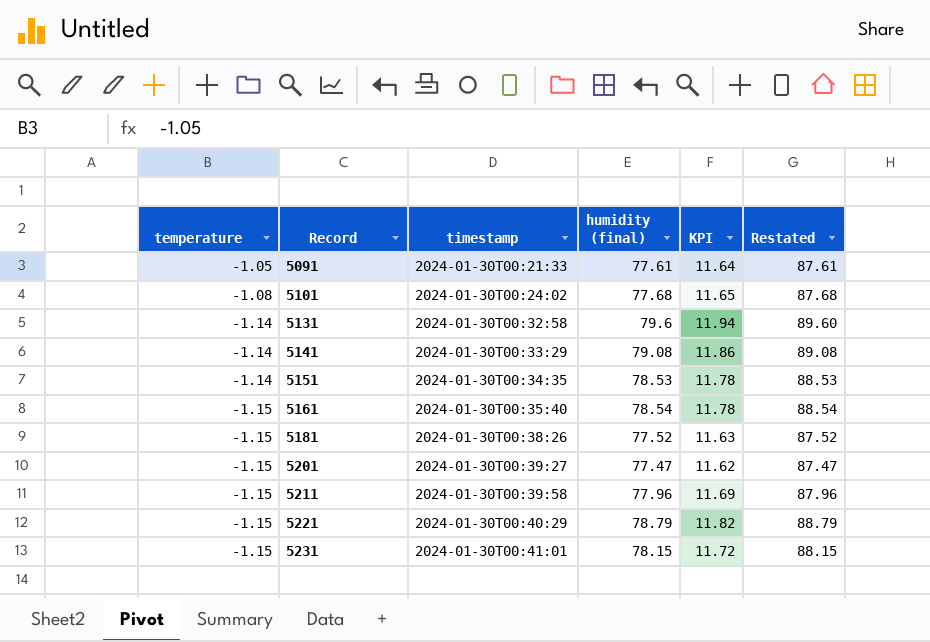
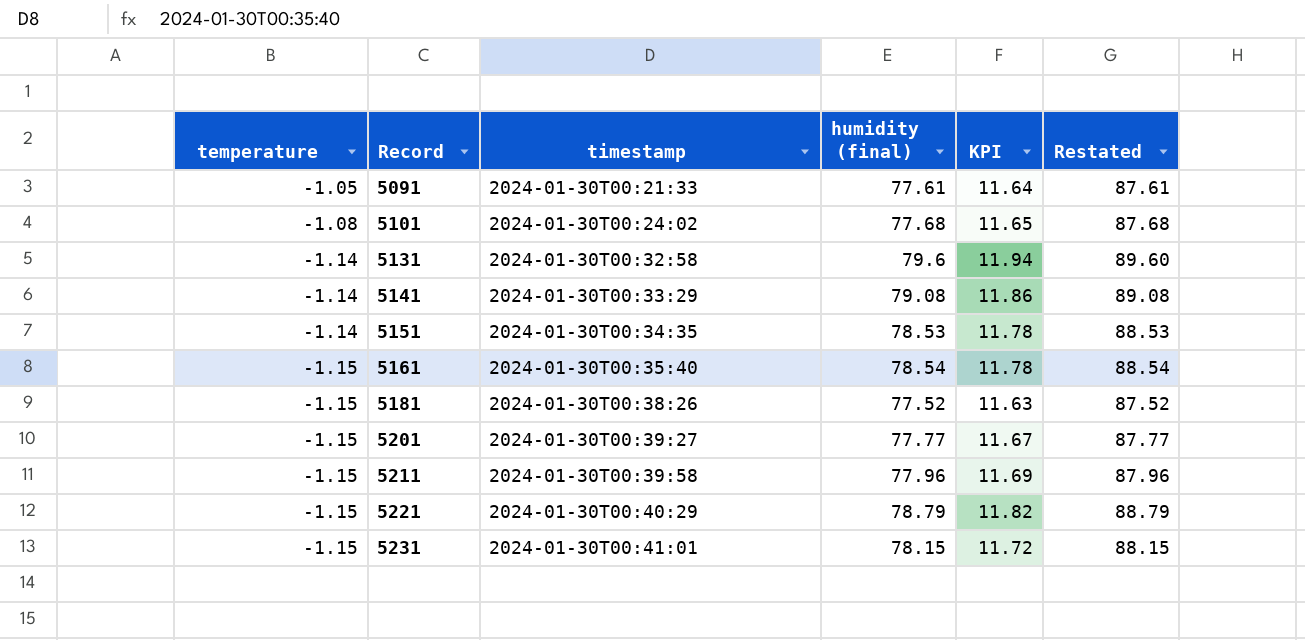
5201 | humidity (final): 77.47 -> 77.77
5201 | KPI: 11.62 -> 11.67
5201 | Restated: 87.47 -> 87.77

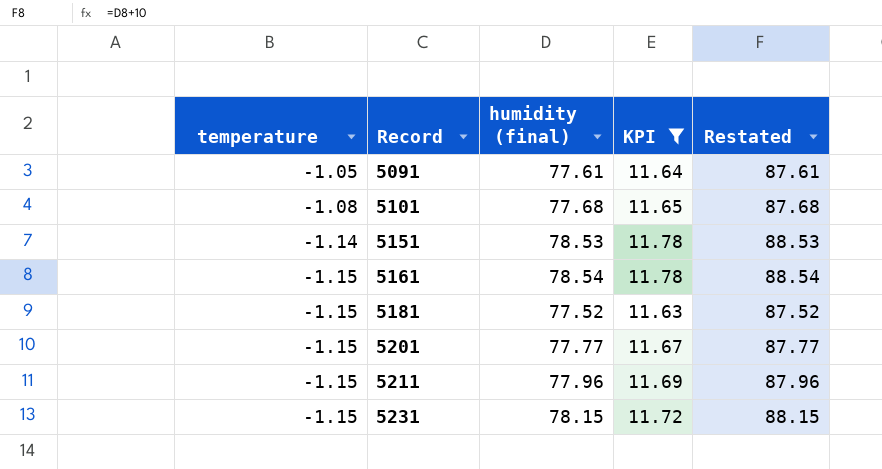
filter: none -> KPI <= 11.78
column timestamp | position: 3 -> none

